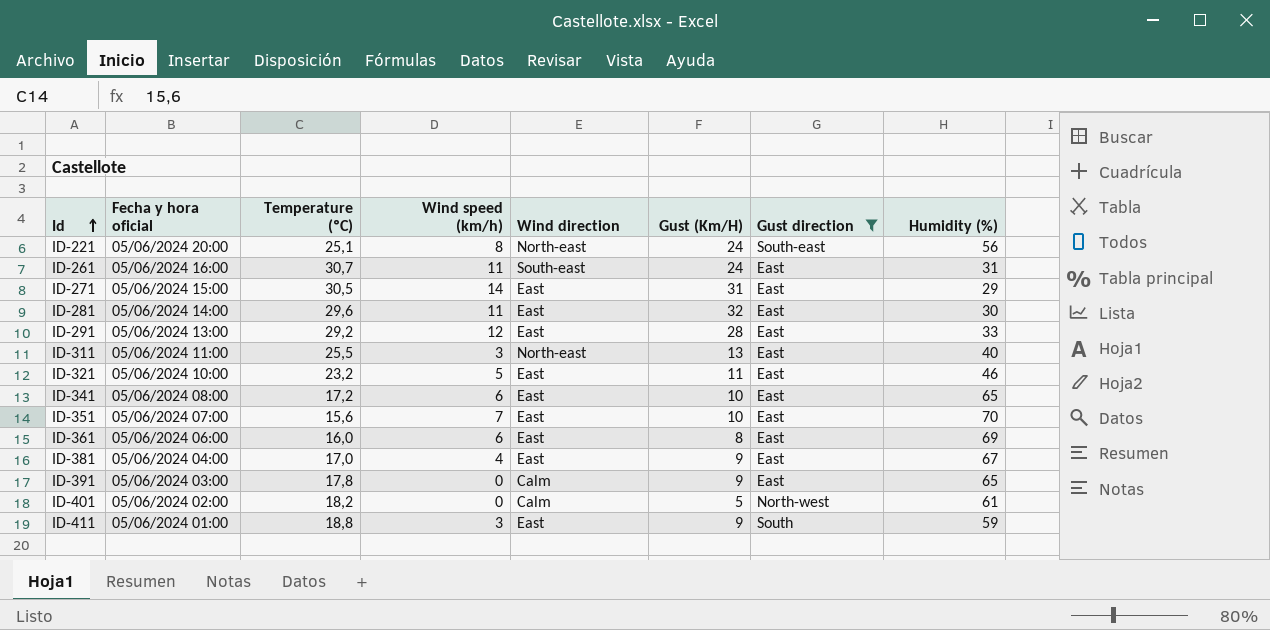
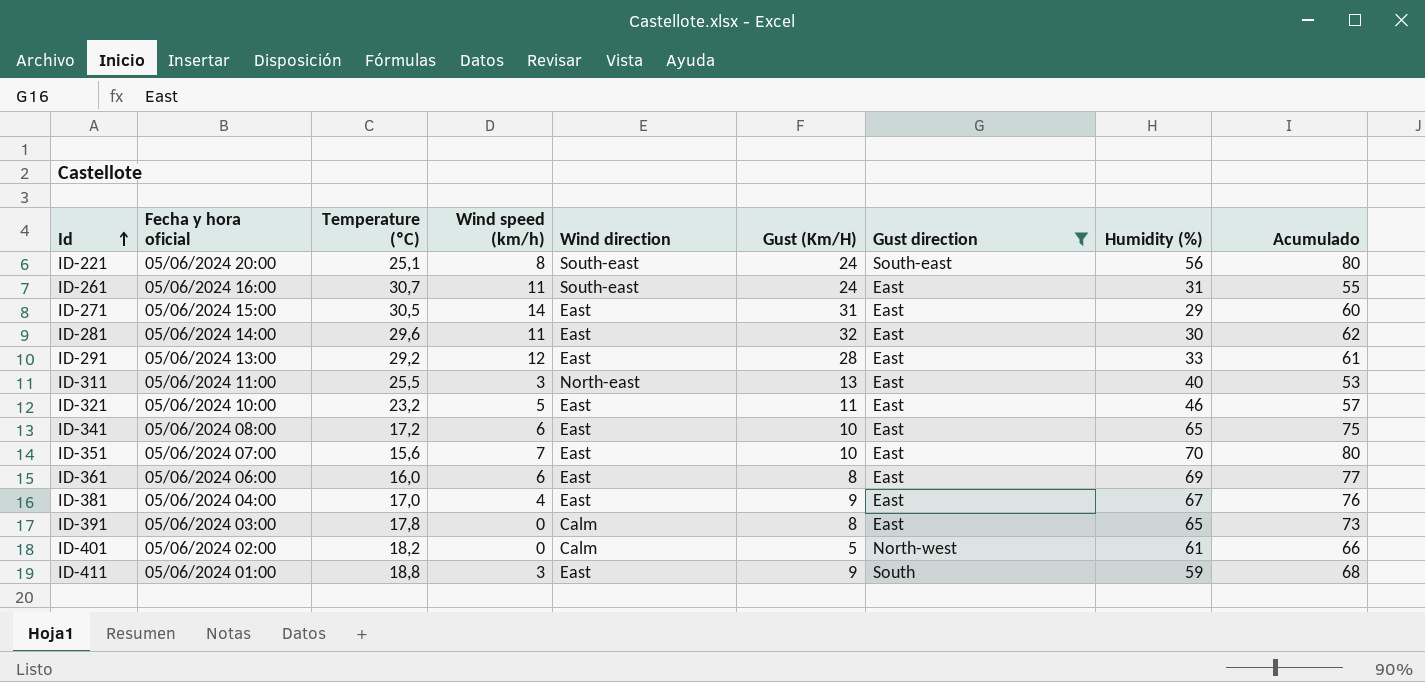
column Acumulado | formula: none -> [Gust (Km/H)] + [Humidity (%)]
ID-221 | Wind direction: North-east -> South-east
ID-391 | Gust (Km/H): 9 -> 8

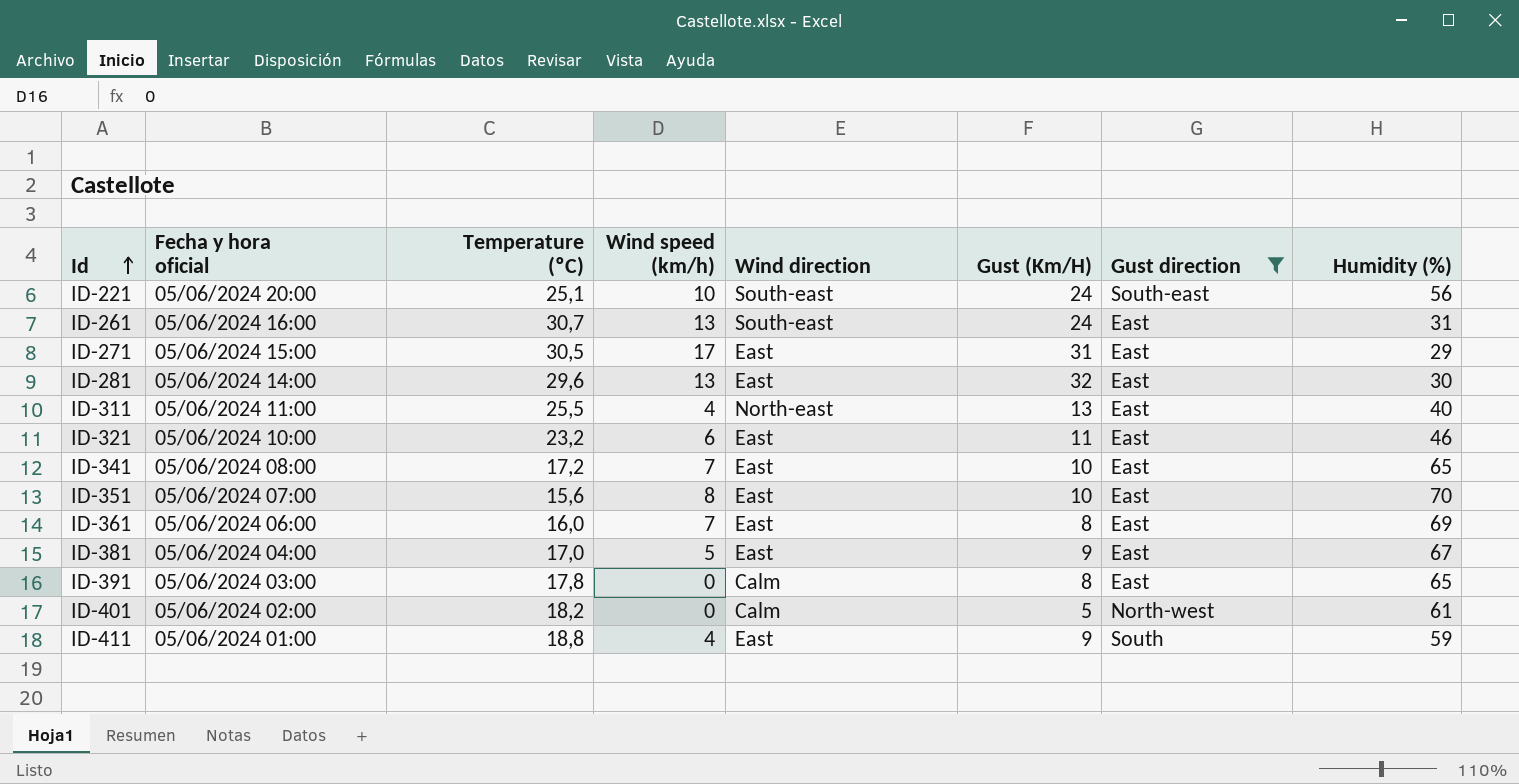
column Acumulado | formula: [Gust (Km/H)] + [Humidity (%)] -> none
row ID-291: 05/06/2024 13:00 | 29,2 | 12 | East | 28 | East | 33 | 61 -> none
ID-221 | Wind speed (km/h): 8 -> 10
ID-261 | Wind speed (km/h): 11 -> 13
ID-271 | Wind speed (km/h): 14 -> 17
ID-281 | Wind speed (km/h): 11 -> 13
ID-311 | Wind speed (km/h): 3 -> 4
ID-321 | Wind speed (km/h): 5 -> 6
ID-341 | Wind speed (km/h): 6 -> 7
ID-351 | Wind speed (km/h): 7 -> 8
ID-361 | Wind speed (km/h): 6 -> 7
ID-381 | Wind speed (km/h): 4 -> 5
ID-411 | Wind speed (km/h): 3 -> 4

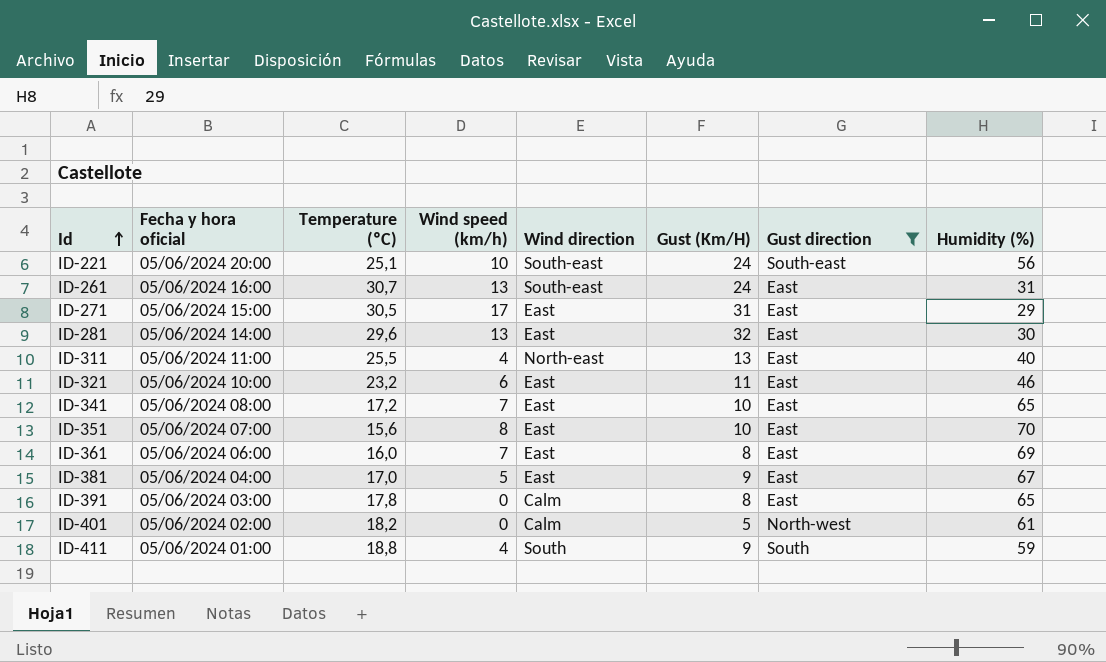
ID-411 | Wind direction: East -> South

